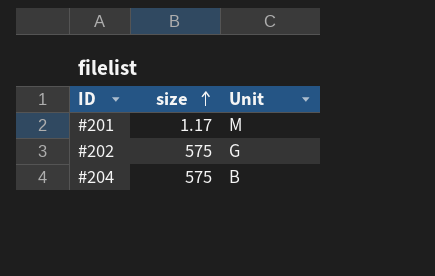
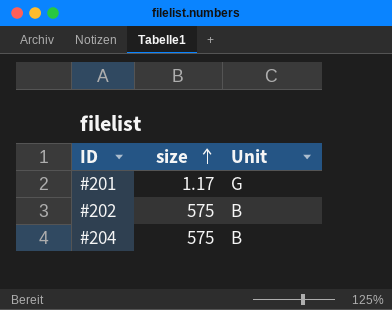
#201 | Unit: M -> G
#202 | Unit: G -> B

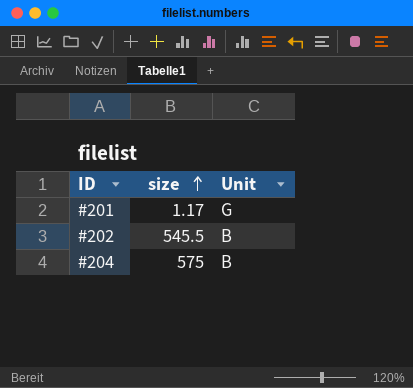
#202 | size: 575 -> 545.5

